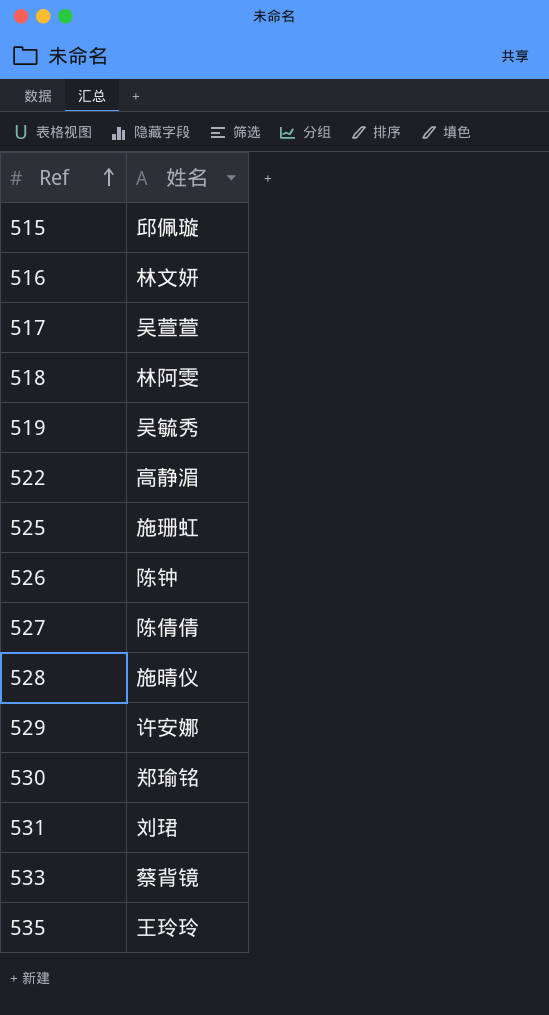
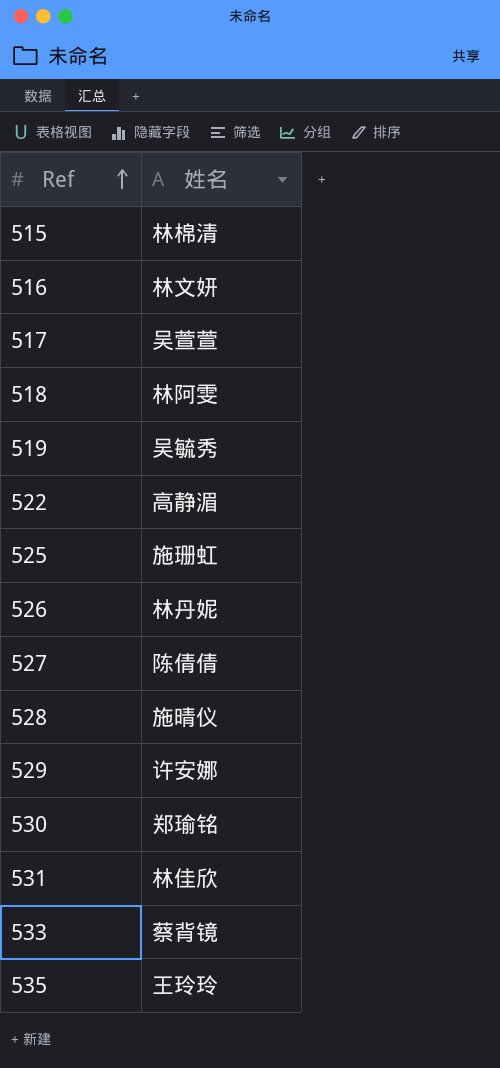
515 | 姓名: 邱佩璇 -> 林棉清
526 | 姓名: 陈钟 -> 林丹妮
531 | 姓名: 刘珺 -> 林佳欣

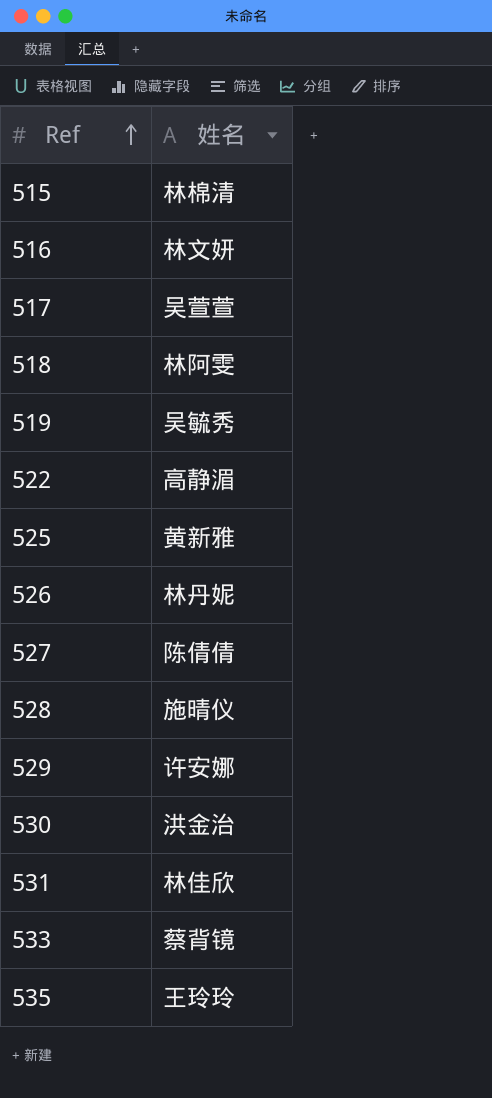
525 | 姓名: 施珊虹 -> 黄新雅
530 | 姓名: 郑瑜铭 -> 洪金治

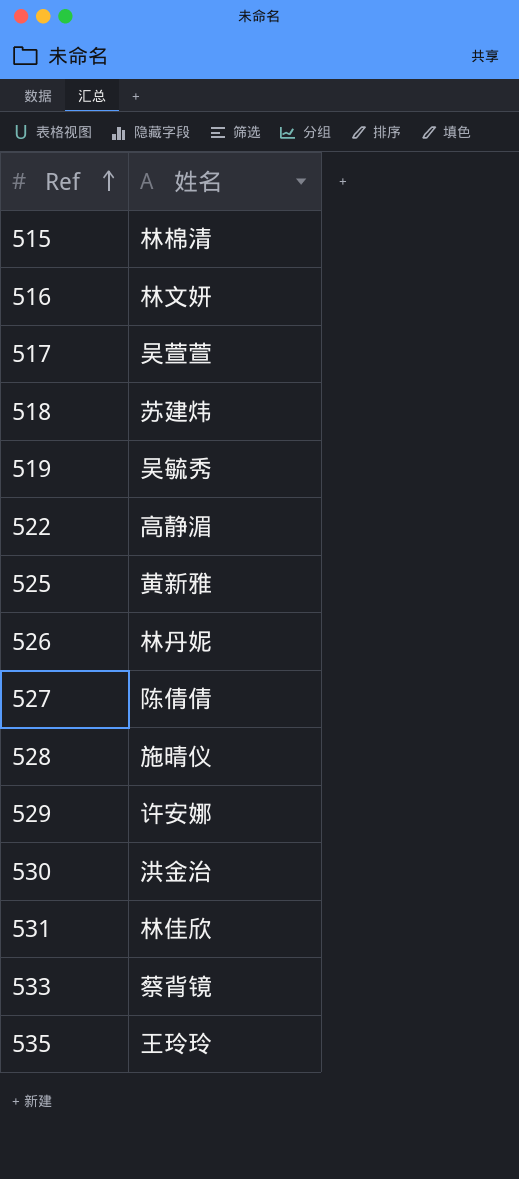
518 | 姓名: 林阿雯 -> 苏建炜

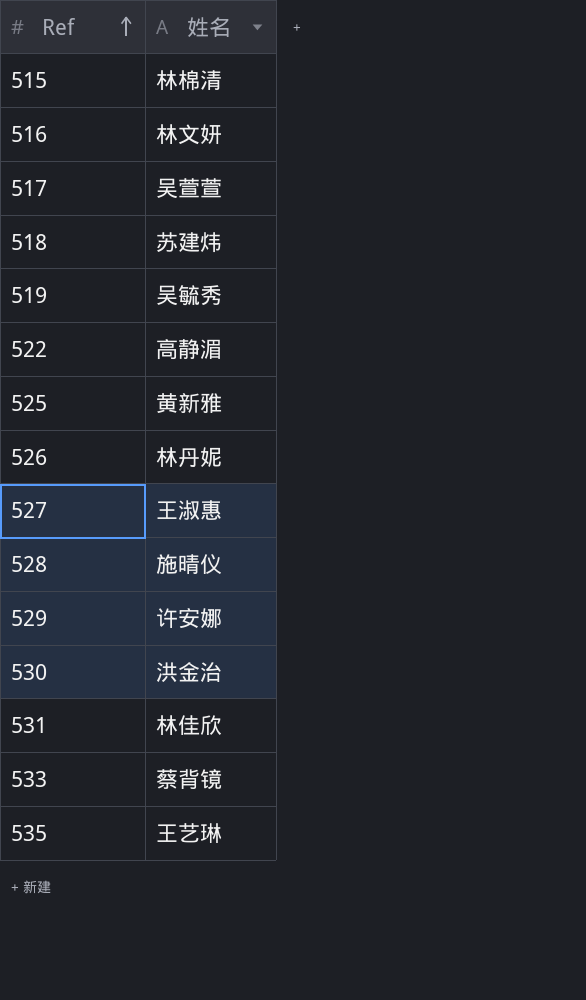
527 | 姓名: 陈倩倩 -> 王淑惠
535 | 姓名: 王玲玲 -> 王艺琳

